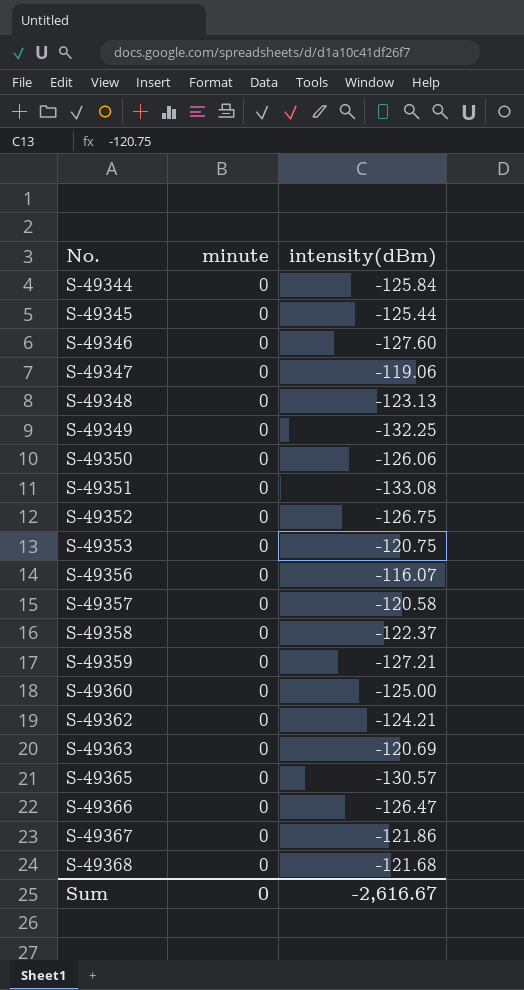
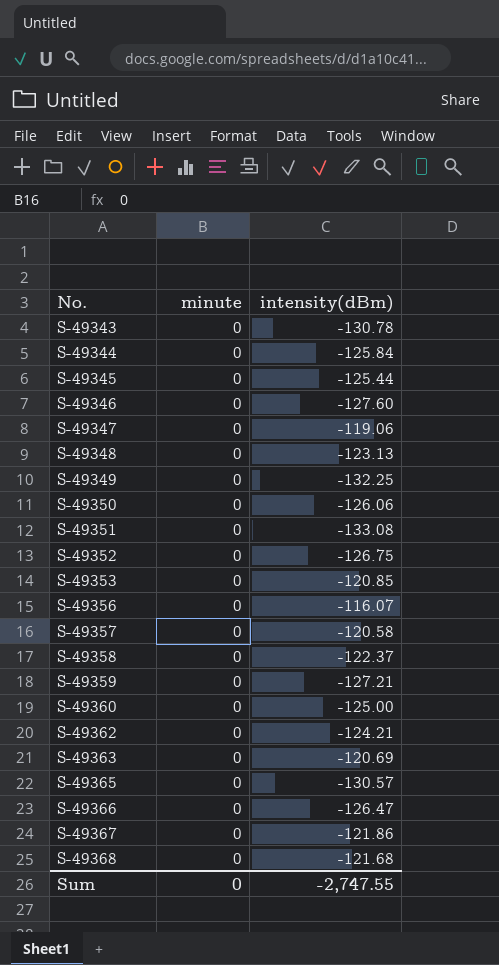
row S-49343: none -> 0 | -130.78
S-49353 | intensity(dBm): -120.75 -> -120.85
Sum | intensity(dBm): -2,616.67 -> -2,747.55

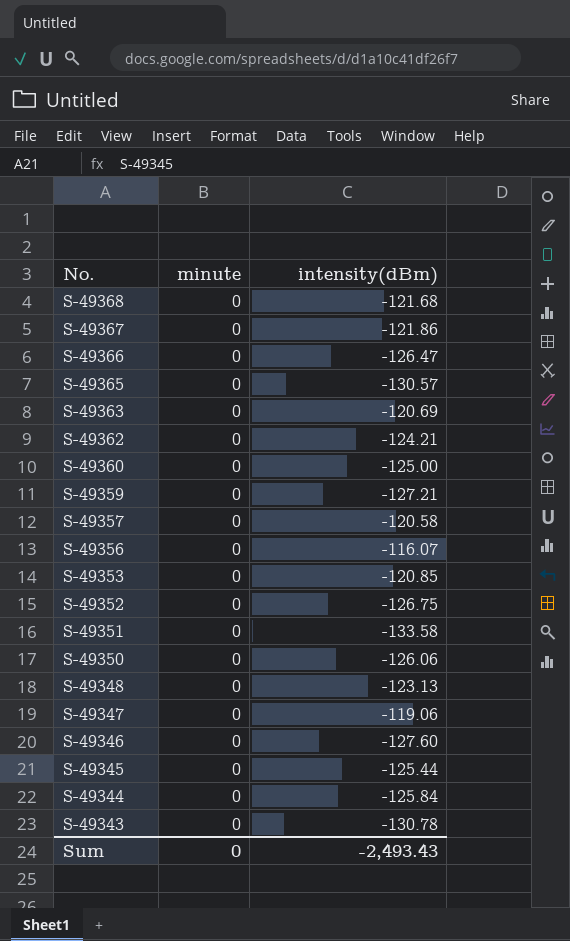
row order: No. ascending -> No. descending
row S-49349: 0 | -132.25 -> none
row S-49358: 0 | -122.37 -> none
S-49351 | intensity(dBm): -133.08 -> -133.58
Sum | intensity(dBm): -2,747.55 -> -2,493.43

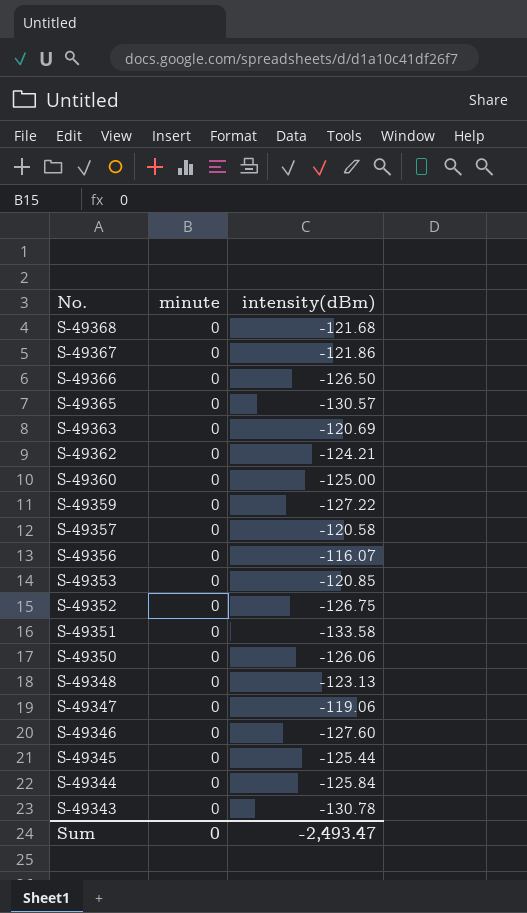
S-49366 | intensity(dBm): -126.47 -> -126.50
S-49359 | intensity(dBm): -127.21 -> -127.22
Sum | intensity(dBm): -2,493.43 -> -2,493.47

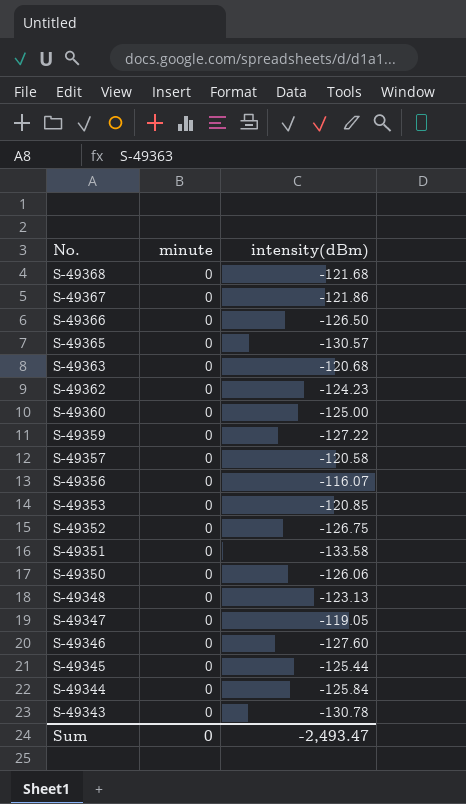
S-49363 | intensity(dBm): -120.69 -> -120.68
S-49362 | intensity(dBm): -124.21 -> -124.23
S-49347 | intensity(dBm): -119.06 -> -119.05

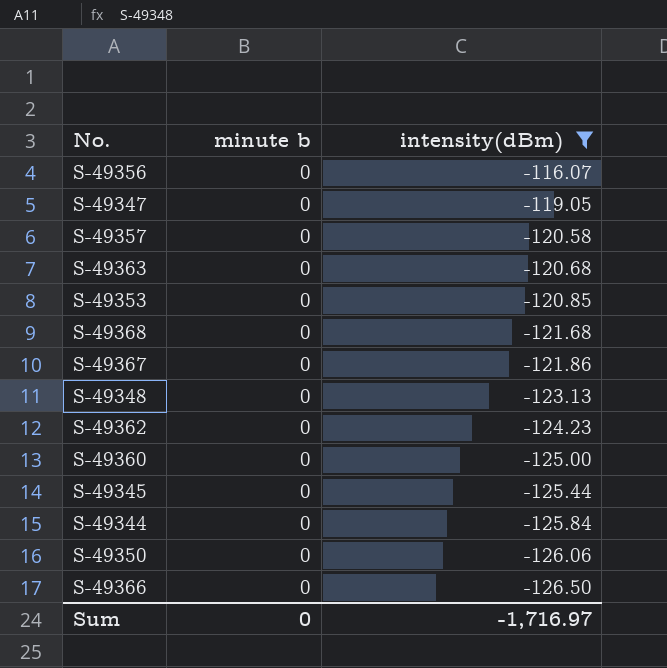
filter: none -> intensity(dBm) >= -126.50
row order: No. descending -> intensity(dBm) descending
column name: minute -> minute b
Sum | intensity(dBm): -2,493.47 -> -1,716.97

